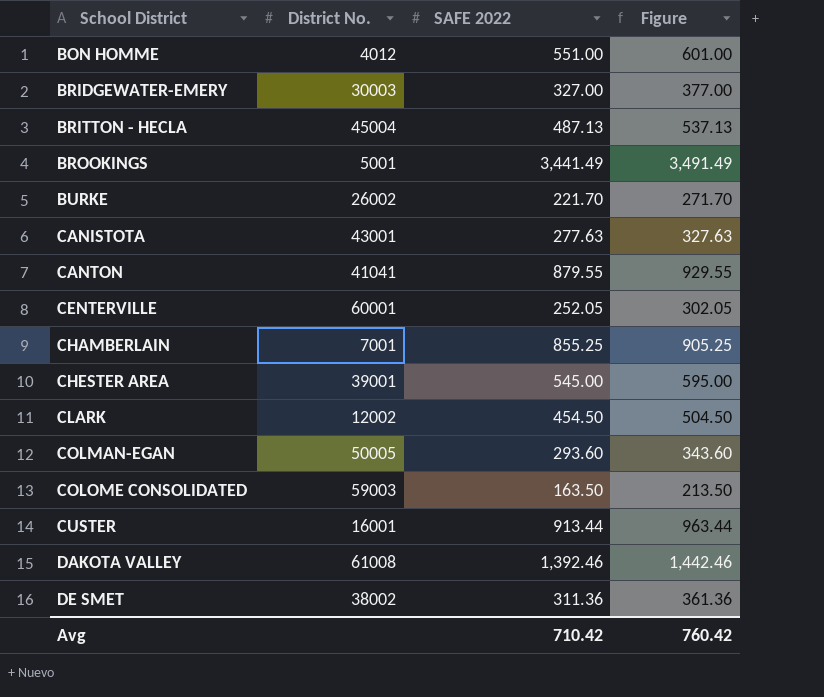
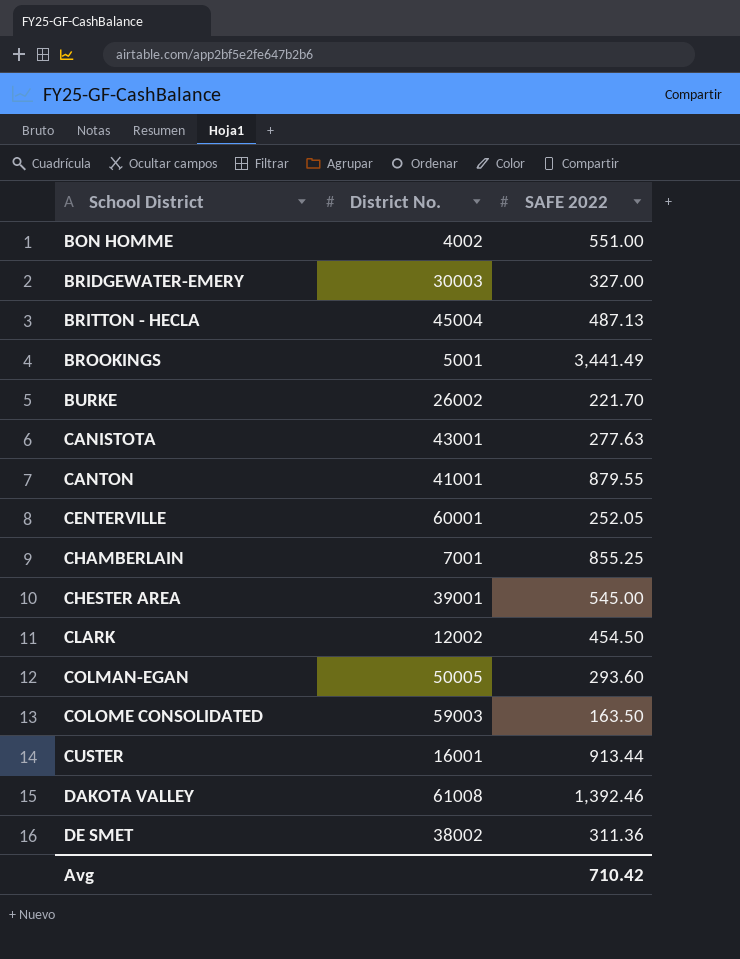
column Figure | formula: [SAFE 2022] + 50 -> none
BON HOMME | District No.: 4012 -> 4002
CANTON | District No.: 41041 -> 41001

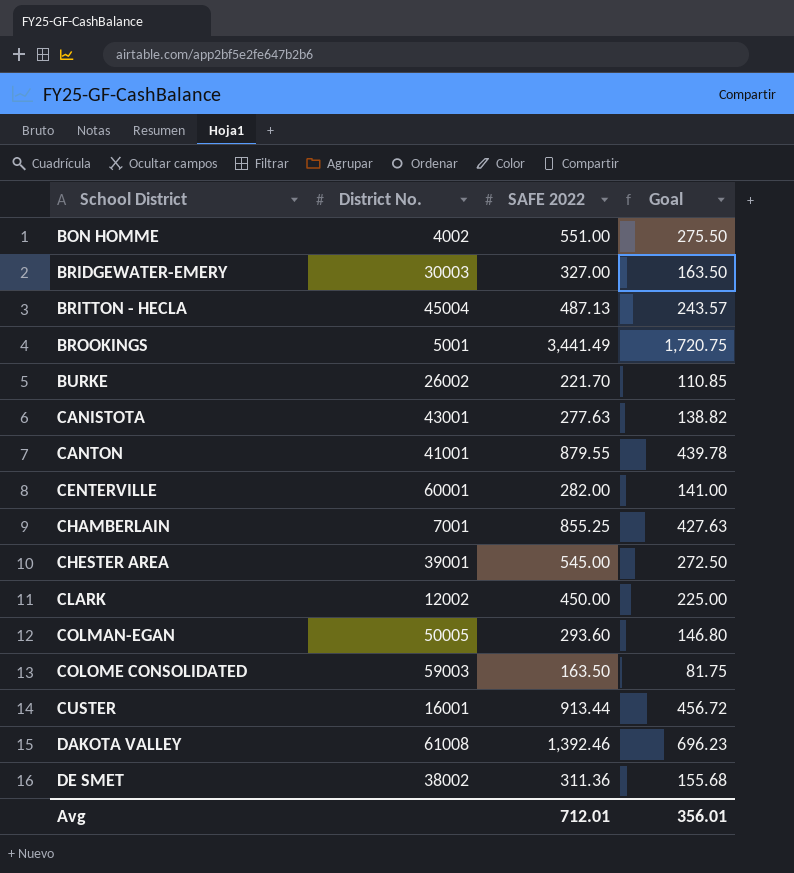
column Goal | formula: none -> [SAFE 2022] * 0.5
CENTERVILLE | SAFE 2022: 252.05 -> 282.00
CLARK | SAFE 2022: 454.50 -> 450.00
Avg | SAFE 2022: 710.42 -> 712.01

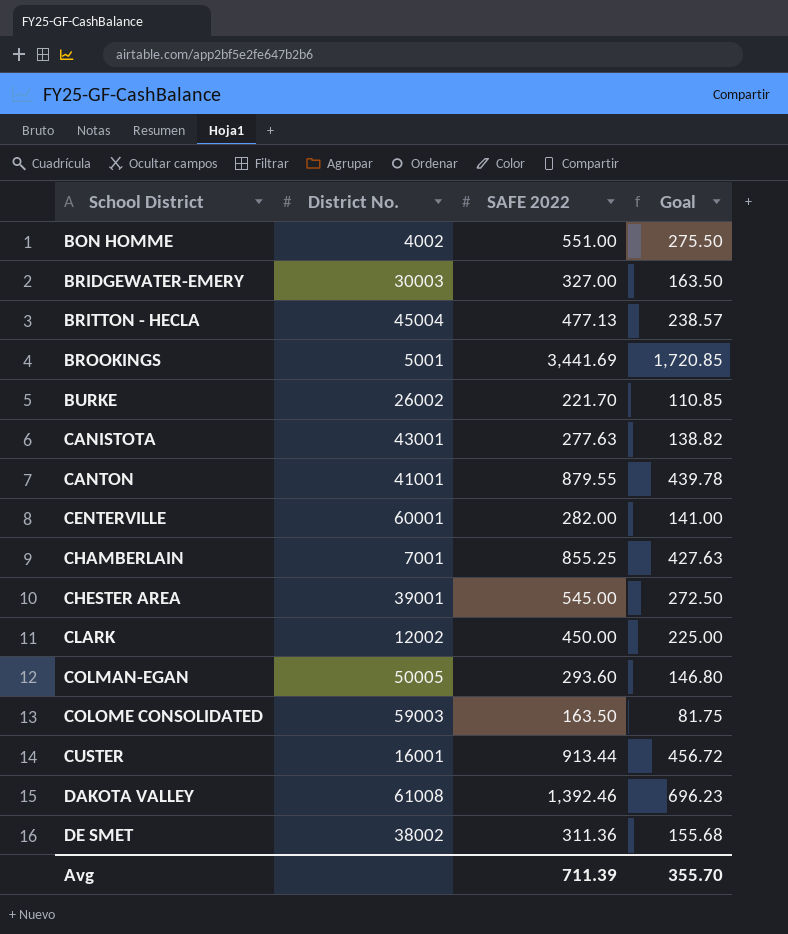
BRITTON - HECLA | SAFE 2022: 487.13 -> 477.13
BRITTON - HECLA | Goal: 243.57 -> 238.57
BROOKINGS | SAFE 2022: 3,441.49 -> 3,441.69
BROOKINGS | Goal: 1,720.75 -> 1,720.85
Avg | SAFE 2022: 712.01 -> 711.39
Avg | Goal: 356.01 -> 355.70

